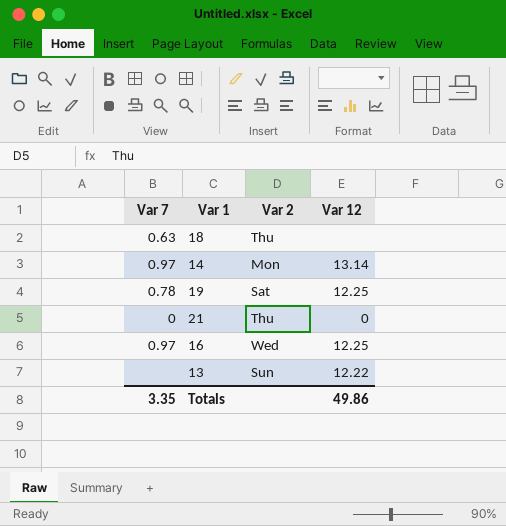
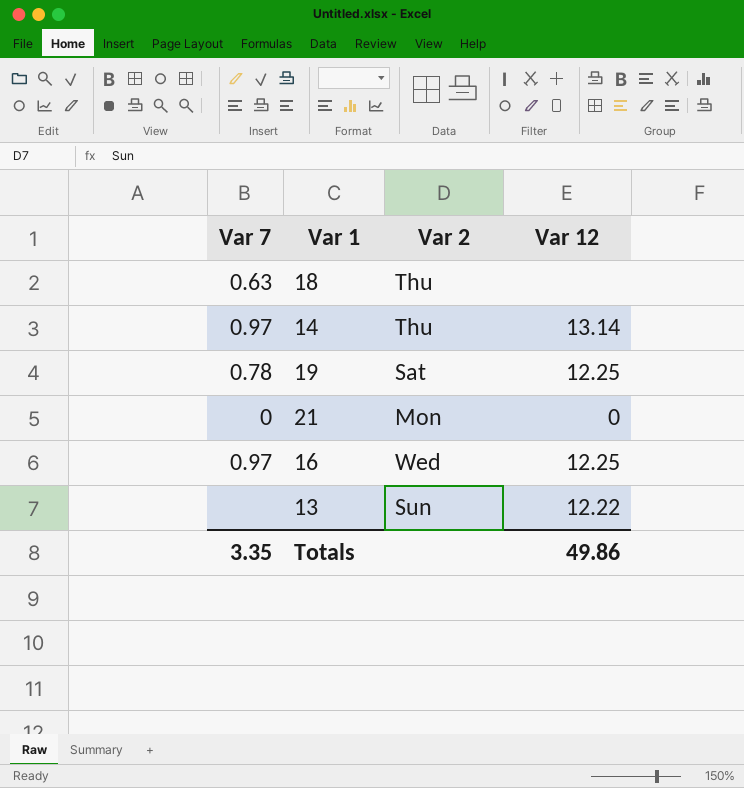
14 | Var 2: Mon -> Thu
21 | Var 2: Thu -> Mon

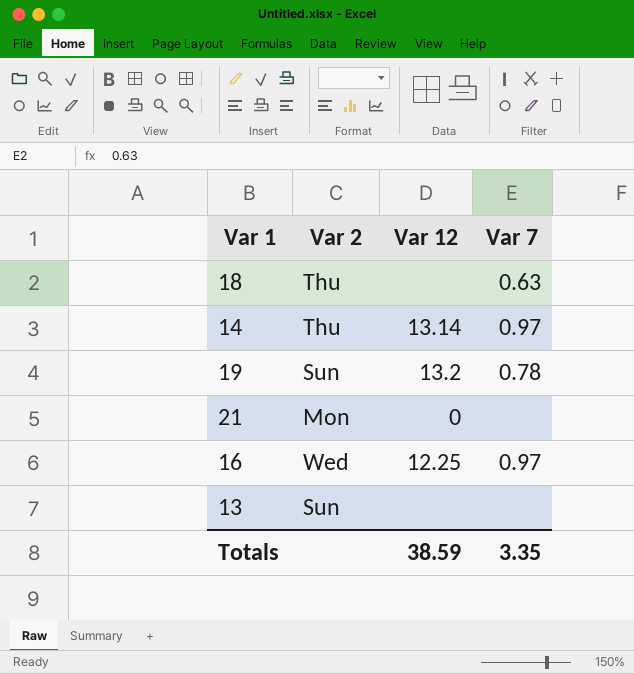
column Var 7 | position: 1 -> 4
19 | Var 2: Sat -> Sun
19 | Var 12: 12.25 -> 13.2
21 | Var 7: 0 -> none
13 | Var 12: 12.22 -> none
Totals | Var 12: 49.86 -> 38.59

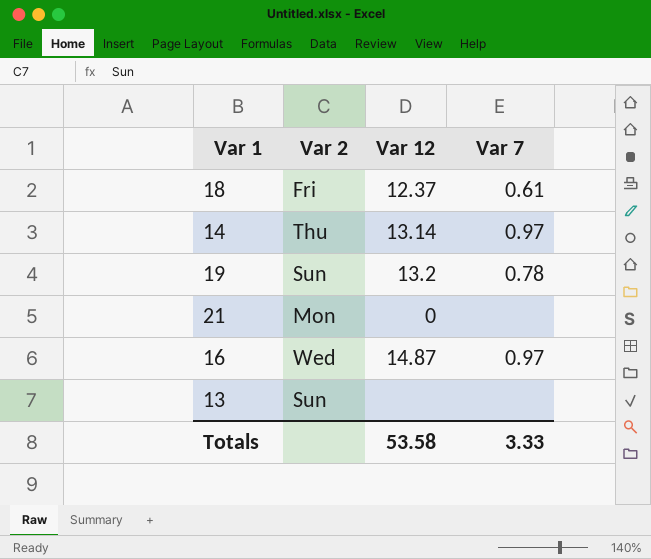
18 | Var 2: Thu -> Fri
18 | Var 12: none -> 12.37
18 | Var 7: 0.63 -> 0.61
16 | Var 12: 12.25 -> 14.87
Totals | Var 12: 38.59 -> 53.58
Totals | Var 7: 3.35 -> 3.33

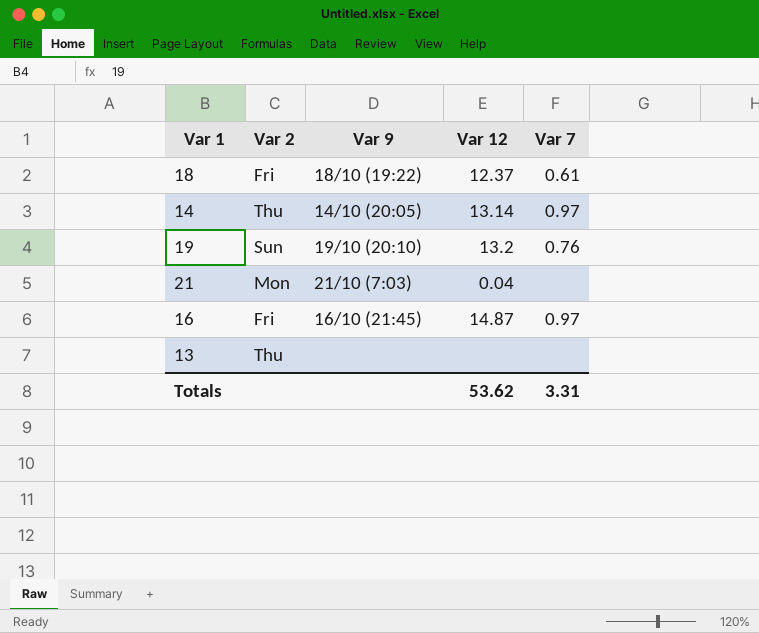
column Var 9 | position: none -> 3
19 | Var 7: 0.78 -> 0.76
21 | Var 12: 0 -> 0.04
16 | Var 2: Wed -> Fri
13 | Var 2: Sun -> Thu
Totals | Var 12: 53.58 -> 53.62
Totals | Var 7: 3.33 -> 3.31

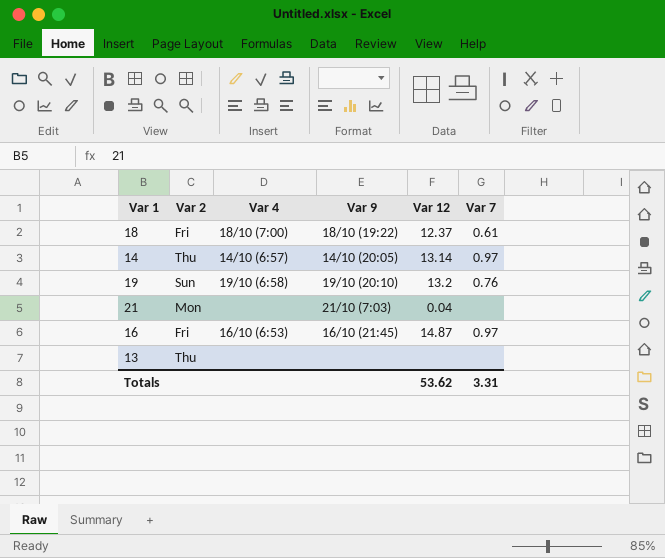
column Var 4 | position: none -> 3

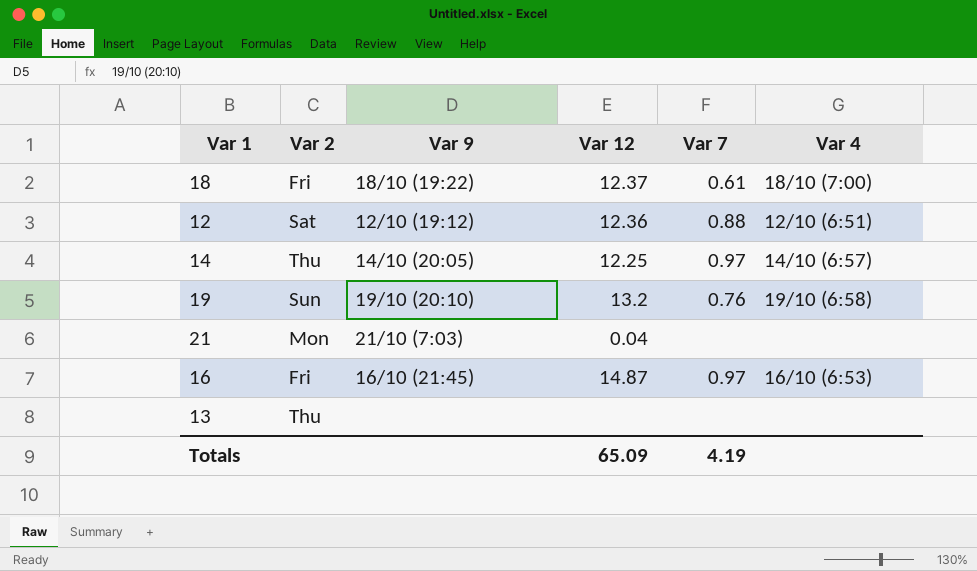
column Var 4 | position: 3 -> 6
row 12: none -> Sat | 12/10 (19:12) | 12.36 | 0.88 | 12/10 (6:51)
14 | Var 12: 13.14 -> 12.25
Totals | Var 12: 53.62 -> 65.09
Totals | Var 7: 3.31 -> 4.19

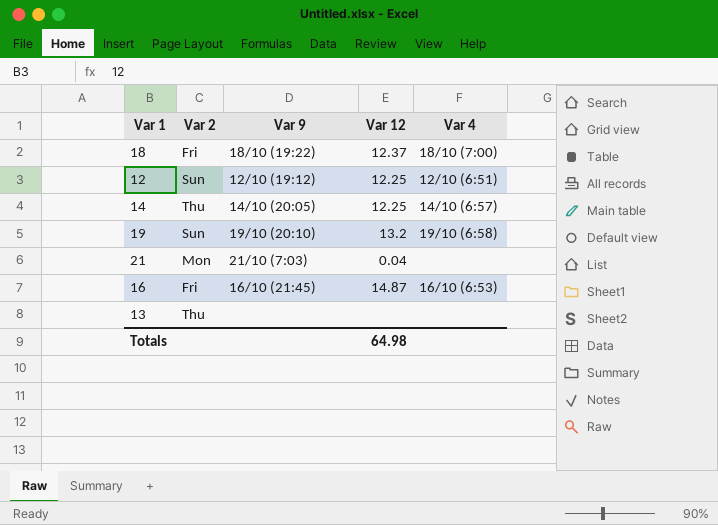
column Var 7 | position: 5 -> none
12 | Var 2: Sat -> Sun
12 | Var 12: 12.36 -> 12.25
Totals | Var 12: 65.09 -> 64.98

